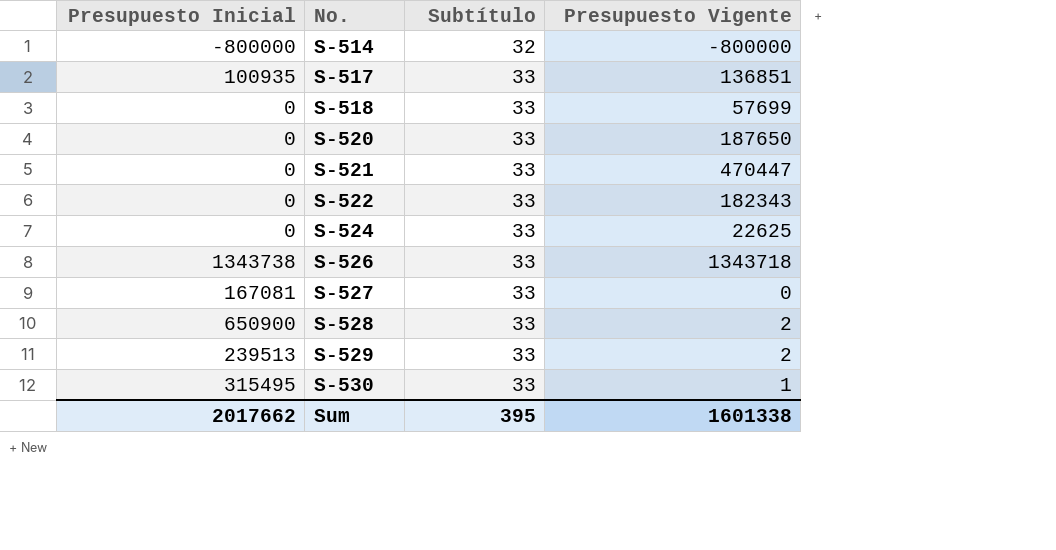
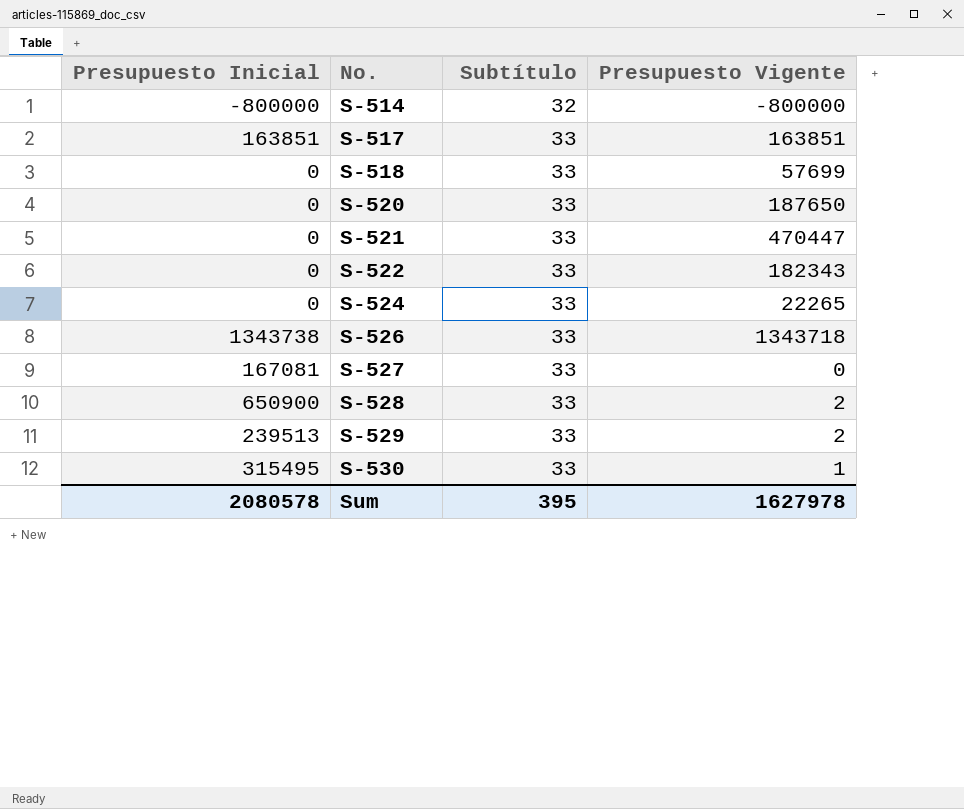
S-517 | Presupuesto Inicial: 100935 -> 163851
S-517 | Presupuesto Vigente: 136851 -> 163851
S-524 | Presupuesto Vigente: 22625 -> 22265
Sum | Presupuesto Inicial: 2017662 -> 2080578
Sum | Presupuesto Vigente: 1601338 -> 1627978

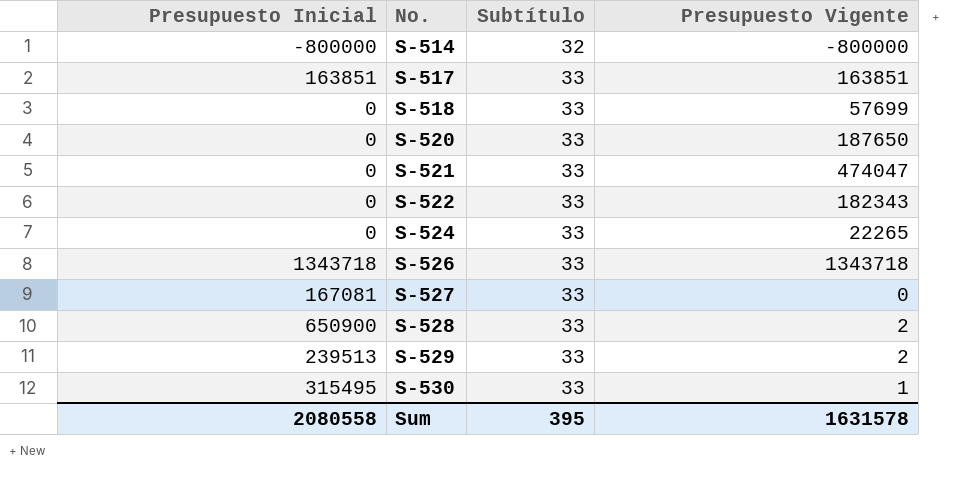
S-521 | Presupuesto Vigente: 470447 -> 474047
S-526 | Presupuesto Inicial: 1343738 -> 1343718
Sum | Presupuesto Inicial: 2080578 -> 2080558
Sum | Presupuesto Vigente: 1627978 -> 1631578

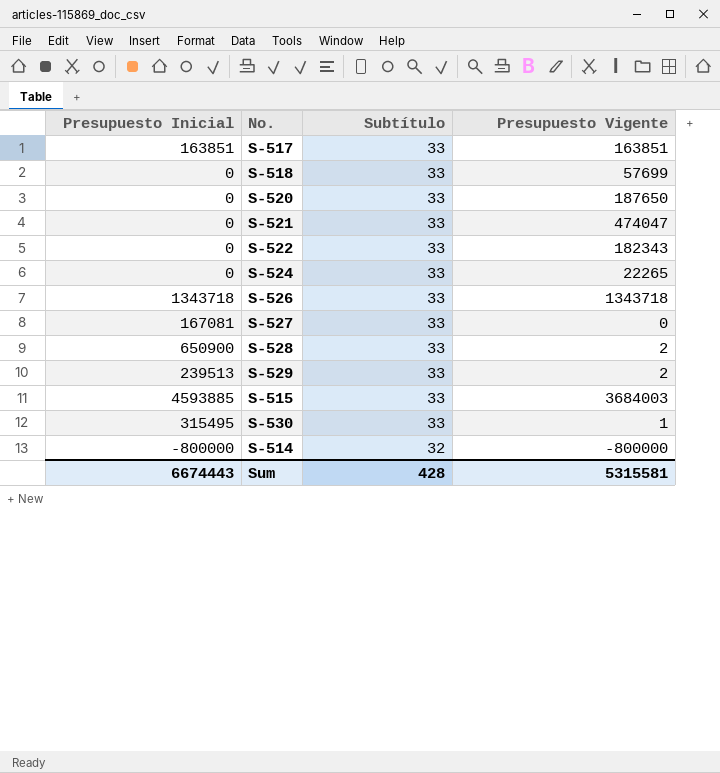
row order: No. ascending -> Subtítulo descending
row S-515: none -> 4593885 | 33 | 3684003
Sum | Presupuesto Inicial: 2080558 -> 6674443
Sum | Subtítulo: 395 -> 428
Sum | Presupuesto Vigente: 1631578 -> 5315581

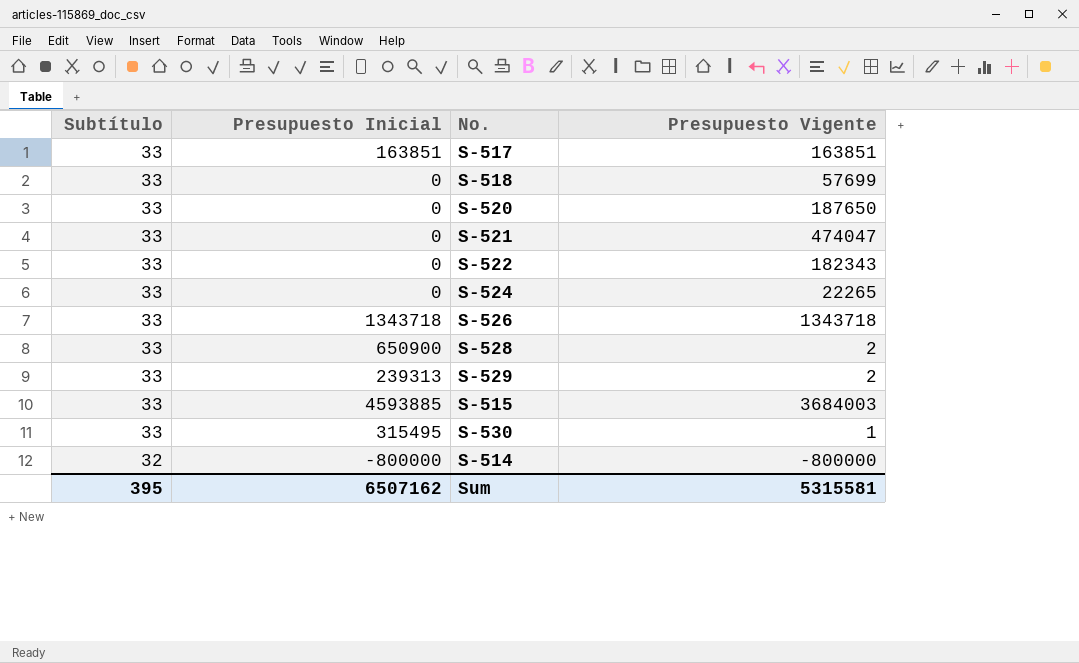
column Subtítulo | position: 3 -> 1
row S-527: 167081 | 33 | 0 -> none
S-529 | Presupuesto Inicial: 239513 -> 239313
Sum | Subtítulo: 428 -> 395
Sum | Presupuesto Inicial: 6674443 -> 6507162

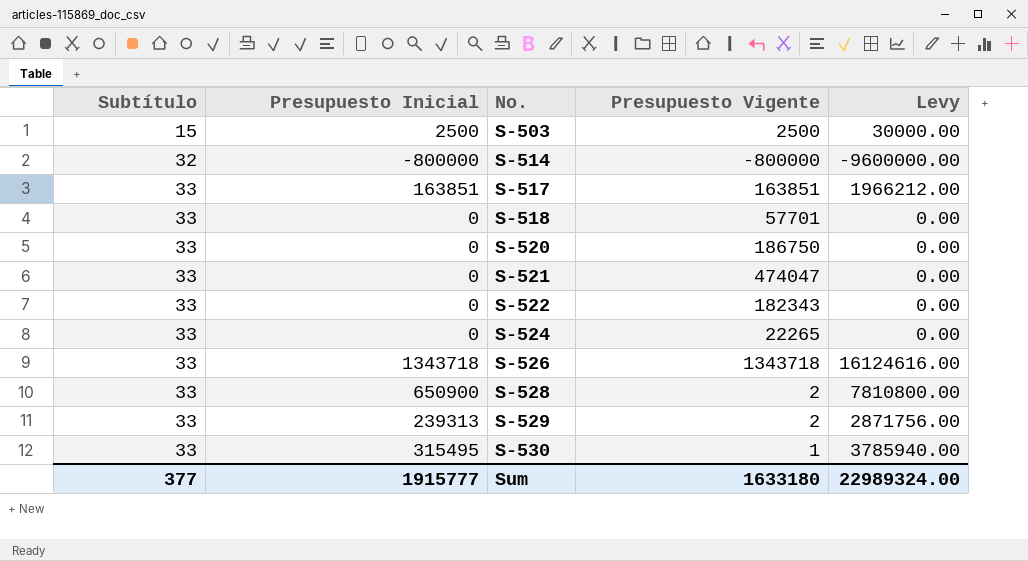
row order: Subtítulo descending -> Subtítulo ascending
column Levy | formula: none -> [Presupuesto Inicial] * 12
row S-515: 33 | 4593885 | 3684003 -> none
row S-503: none -> 15 | 2500 | 2500 | 30000.00
S-518 | Presupuesto Vigente: 57699 -> 57701
S-520 | Presupuesto Vigente: 187650 -> 186750
Sum | Subtítulo: 395 -> 377
Sum | Presupuesto Inicial: 6507162 -> 1915777
Sum | Presupuesto Vigente: 5315581 -> 1633180

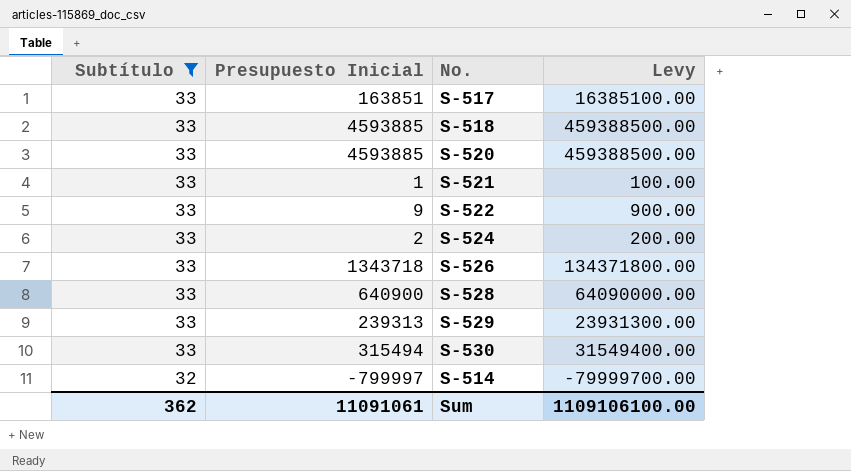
filter: none -> Subtítulo != 15
row order: Subtítulo ascending -> Subtítulo descending
column Presupuesto Vigente | position: 4 -> none
column Levy | formula: [Presupuesto Inicial] * 12 -> [Presupuesto Inicial] * 100
S-518 | Presupuesto Inicial: 0 -> 4593885
S-520 | Presupuesto Inicial: 0 -> 4593885
S-521 | Presupuesto Inicial: 0 -> 1
S-522 | Presupuesto Inicial: 0 -> 9
S-524 | Presupuesto Inicial: 0 -> 2
S-528 | Presupuesto Inicial: 650900 -> 640900
S-530 | Presupuesto Inicial: 315495 -> 315494
S-514 | Presupuesto Inicial: -800000 -> -799997
Sum | Subtítulo: 377 -> 362
Sum | Presupuesto Inicial: 1915777 -> 11091061
Sum | Levy: 22989324.00 -> 1109106100.00

